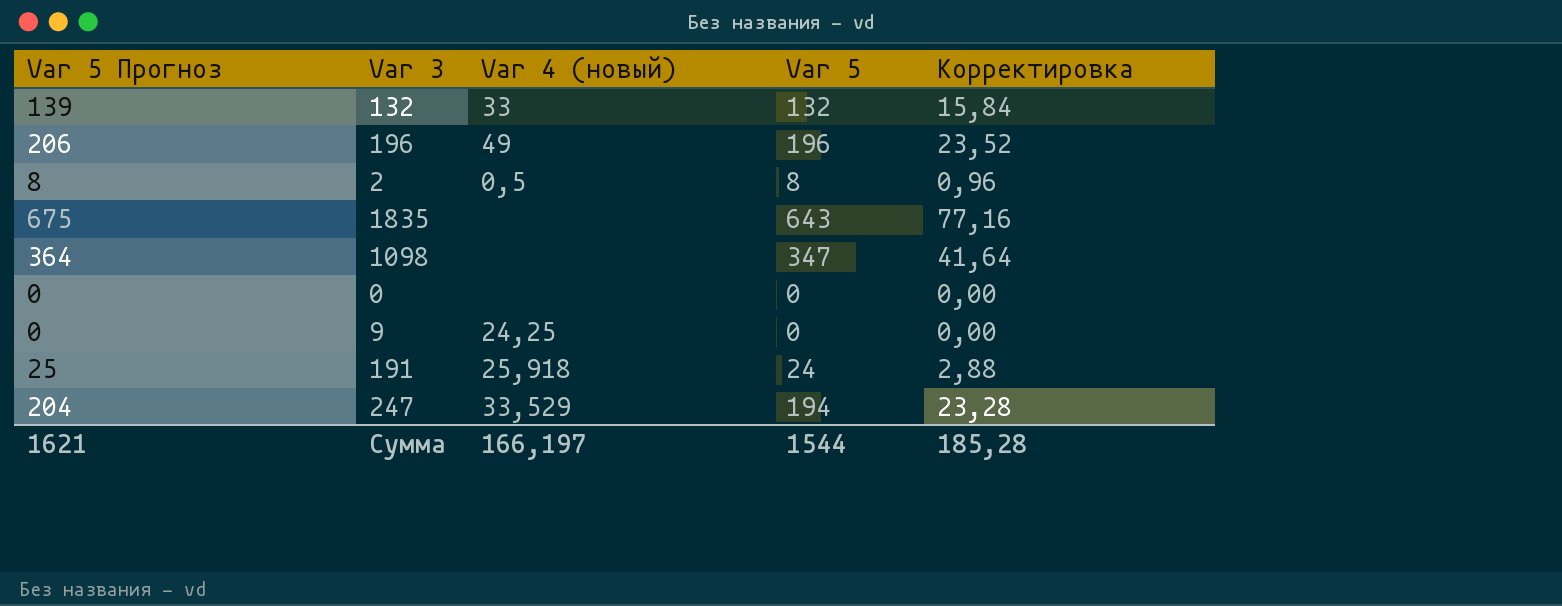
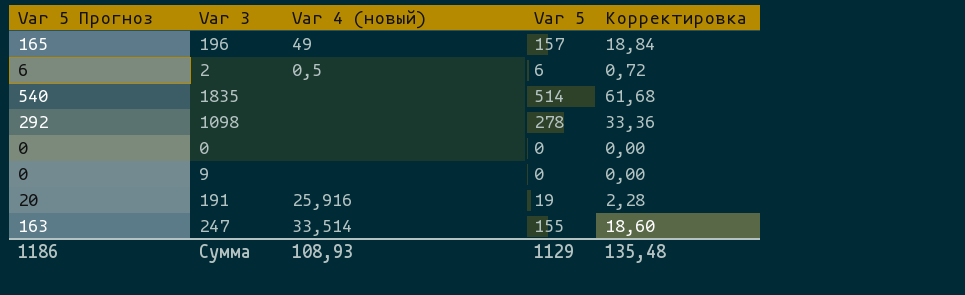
row 132: 139 | 33 | 132 | 15,84 -> none
196 | Var 5 Прогноз: 206 -> 165
196 | Var 5: 196 -> 157
196 | Корректировка: 23,52 -> 18,84
2 | Var 5 Прогноз: 8 -> 6
2 | Var 5: 8 -> 6
2 | Корректировка: 0,96 -> 0,72
1835 | Var 5 Прогноз: 675 -> 540
1835 | Var 5: 643 -> 514
1835 | Корректировка: 77,16 -> 61,68
1098 | Var 5 Прогноз: 364 -> 292
1098 | Var 5: 347 -> 278
1098 | Корректировка: 41,64 -> 33,36
9 | Var 4 (новый): 24,25 -> none
191 | Var 5 Прогноз: 25 -> 20
191 | Var 4 (новый): 25,918 -> 25,916
191 | Var 5: 24 -> 19
191 | Корректировка: 2,88 -> 2,28
247 | Var 5 Прогноз: 204 -> 163
247 | Var 4 (новый): 33,529 -> 33,514
247 | Var 5: 194 -> 155
247 | Корректировка: 23,28 -> 18,60
Сумма | Var 5 Прогноз: 1621 -> 1186
Сумма | Var 4 (новый): 166,197 -> 108,93
Сумма | Var 5: 1544 -> 1129
Сумма | Корректировка: 185,28 -> 135,48

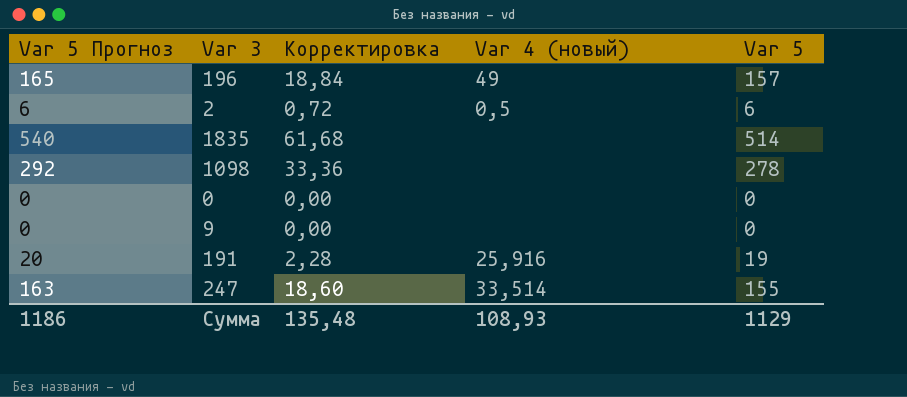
column Корректировка | position: 5 -> 3

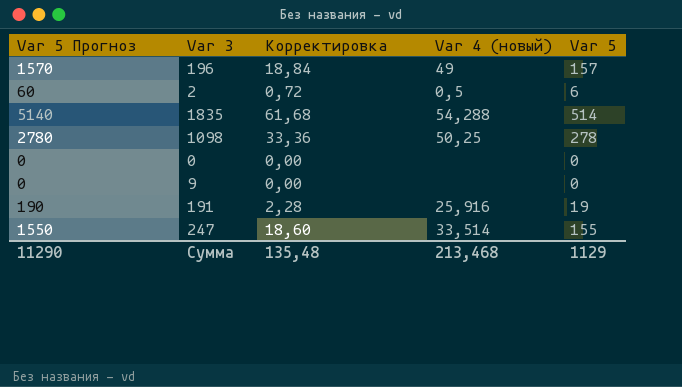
column Var 5 Прогноз | formula: [Var 5] * 1,05 -> [Var 5] * 10
1835 | Var 4 (новый): none -> 54,288
1098 | Var 4 (новый): none -> 50,25
Сумма | Var 5 Прогноз: 1186 -> 11290
Сумма | Var 4 (новый): 108,93 -> 213,468

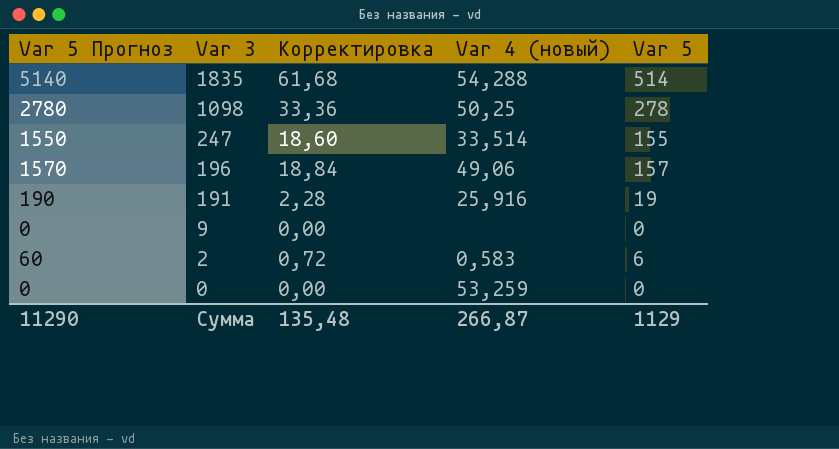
row order: none -> Var 3 descending
196 | Var 4 (новый): 49 -> 49,06
2 | Var 4 (новый): 0,5 -> 0,583
0 | Var 4 (новый): none -> 53,259
Сумма | Var 4 (новый): 213,468 -> 266,87

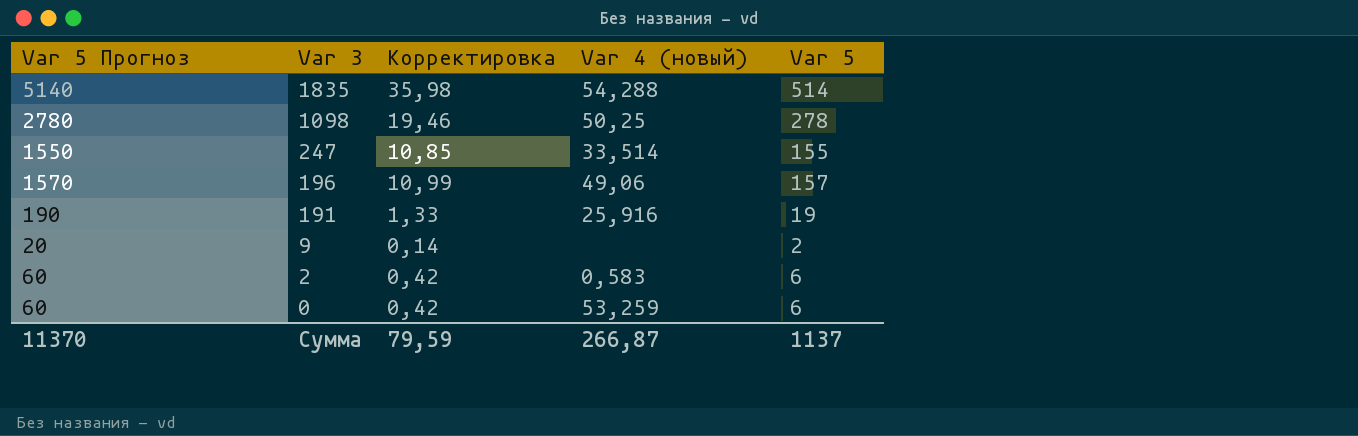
column Корректировка | formula: [Var 5] * 0,12 -> [Var 5] * 0,07
9 | Var 5 Прогноз: 0 -> 20
9 | Var 5: 0 -> 2
0 | Var 5 Прогноз: 0 -> 60
0 | Var 5: 0 -> 6
Сумма | Var 5 Прогноз: 11290 -> 11370
Сумма | Корректировка: 135,48 -> 79,59
Сумма | Var 5: 1129 -> 1137

